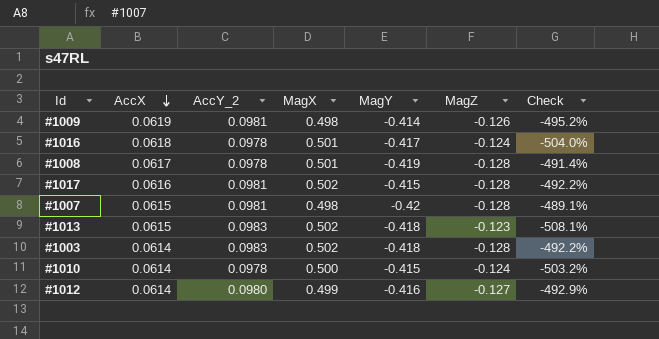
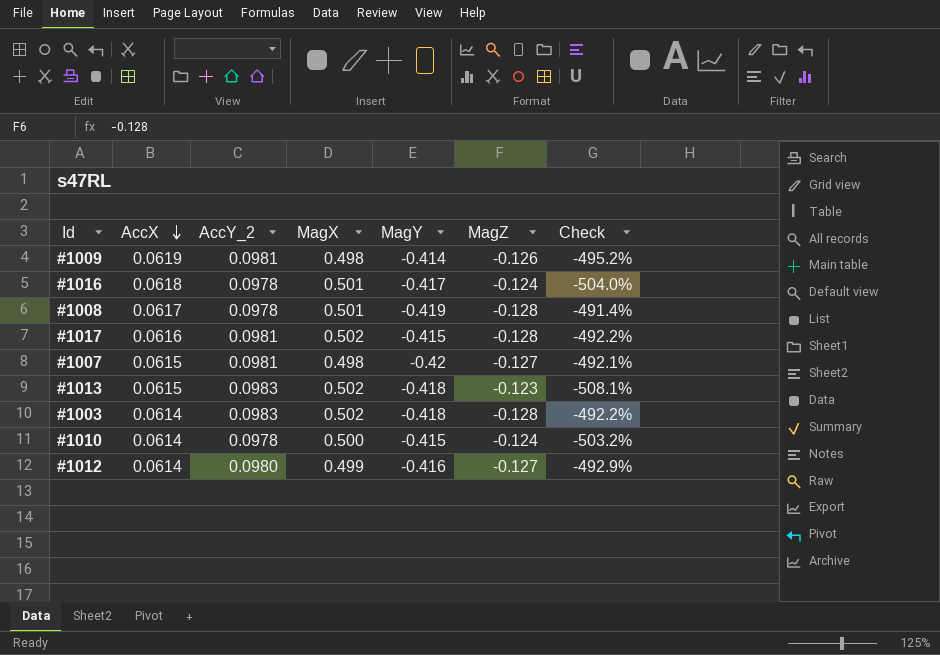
#1007 | MagZ: -0.128 -> -0.127
#1007 | Check: -489.1% -> -492.1%

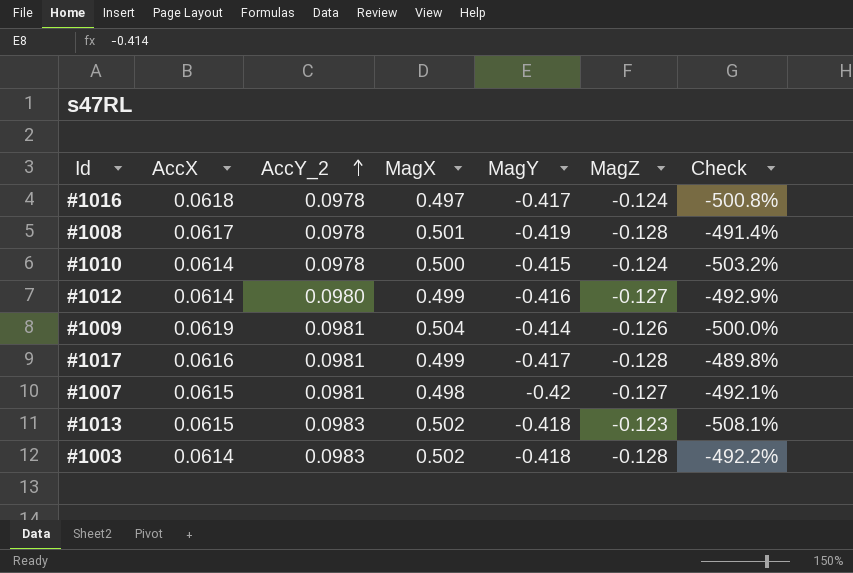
row order: AccX descending -> AccY_2 ascending
#1016 | MagX: 0.501 -> 0.497
#1016 | Check: -504.0% -> -500.8%
#1009 | MagX: 0.498 -> 0.504
#1009 | Check: -495.2% -> -500.0%
#1017 | MagX: 0.502 -> 0.499
#1017 | MagY: -0.415 -> -0.417
#1017 | Check: -492.2% -> -489.8%

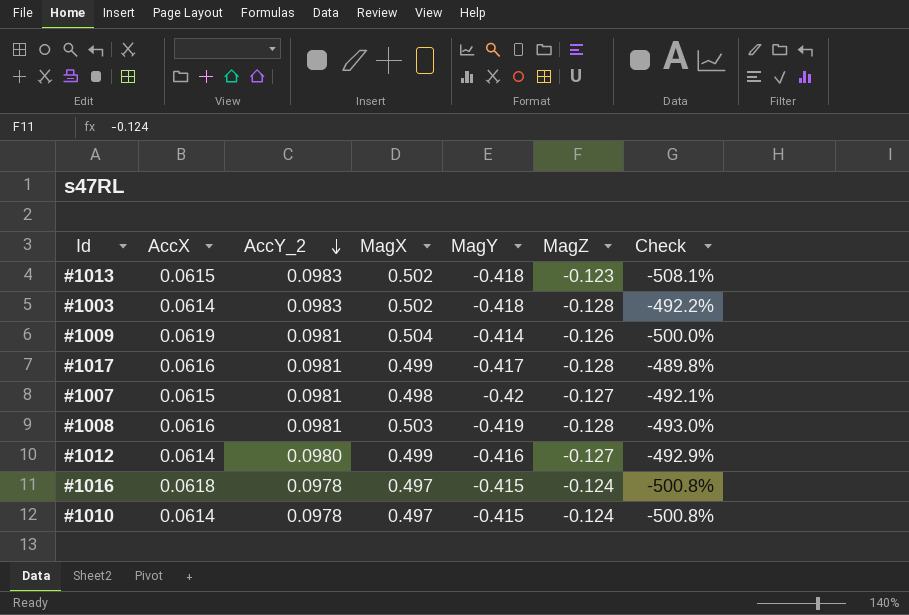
row order: AccY_2 ascending -> AccY_2 descending
#1008 | AccX: 0.0617 -> 0.0616
#1008 | AccY_2: 0.0978 -> 0.0981
#1008 | MagX: 0.501 -> 0.503
#1008 | Check: -491.4% -> -493.0%
#1016 | MagY: -0.417 -> -0.415
#1010 | MagX: 0.500 -> 0.497
#1010 | Check: -503.2% -> -500.8%

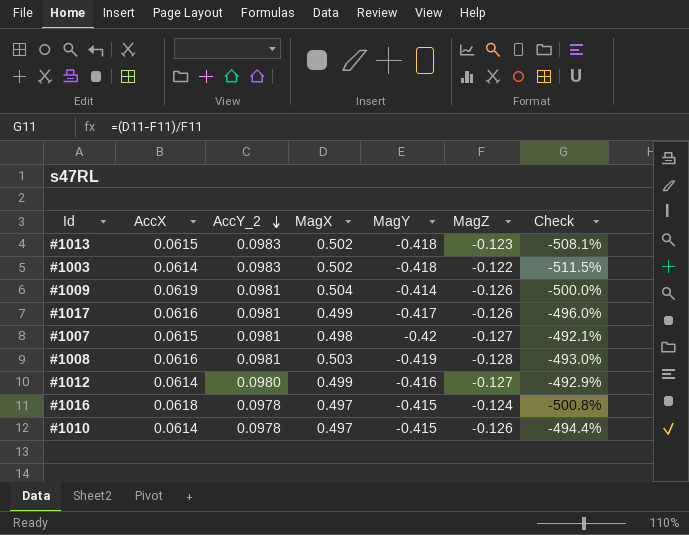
#1003 | MagZ: -0.128 -> -0.122
#1003 | Check: -492.2% -> -511.5%
#1017 | MagZ: -0.128 -> -0.126
#1017 | Check: -489.8% -> -496.0%
#1010 | MagZ: -0.124 -> -0.126
#1010 | Check: -500.8% -> -494.4%

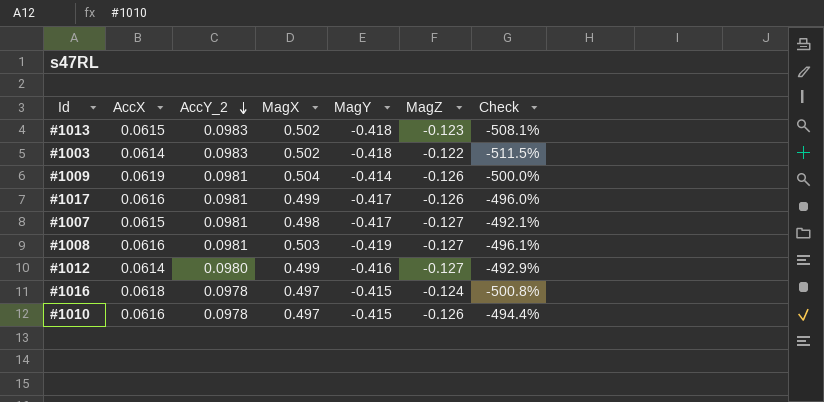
#1007 | MagY: -0.42 -> -0.417
#1008 | MagZ: -0.128 -> -0.127
#1008 | Check: -493.0% -> -496.1%
#1010 | AccX: 0.0614 -> 0.0616

